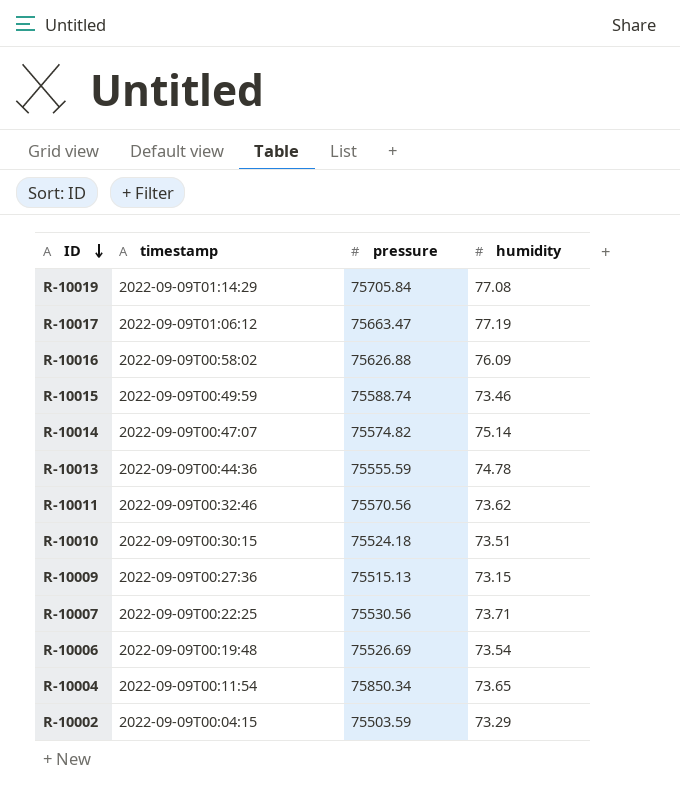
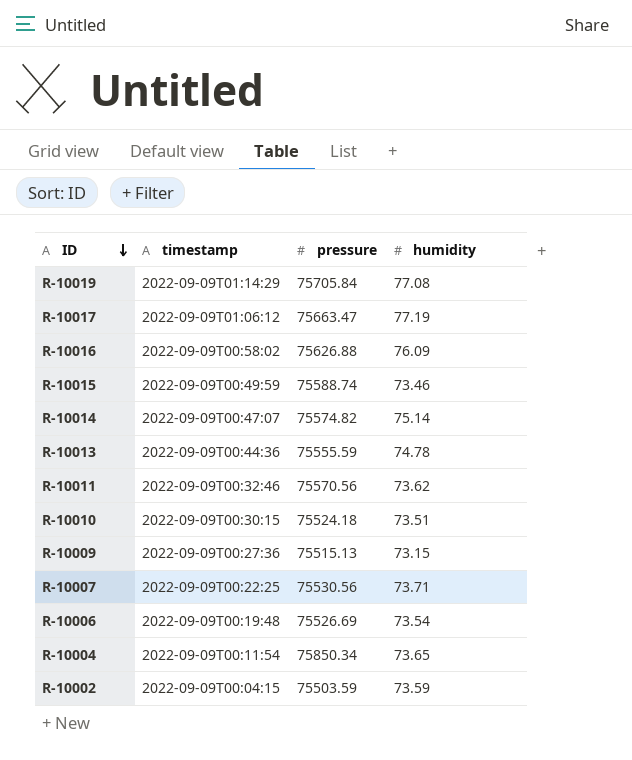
R-10002 | humidity: 73.29 -> 73.59

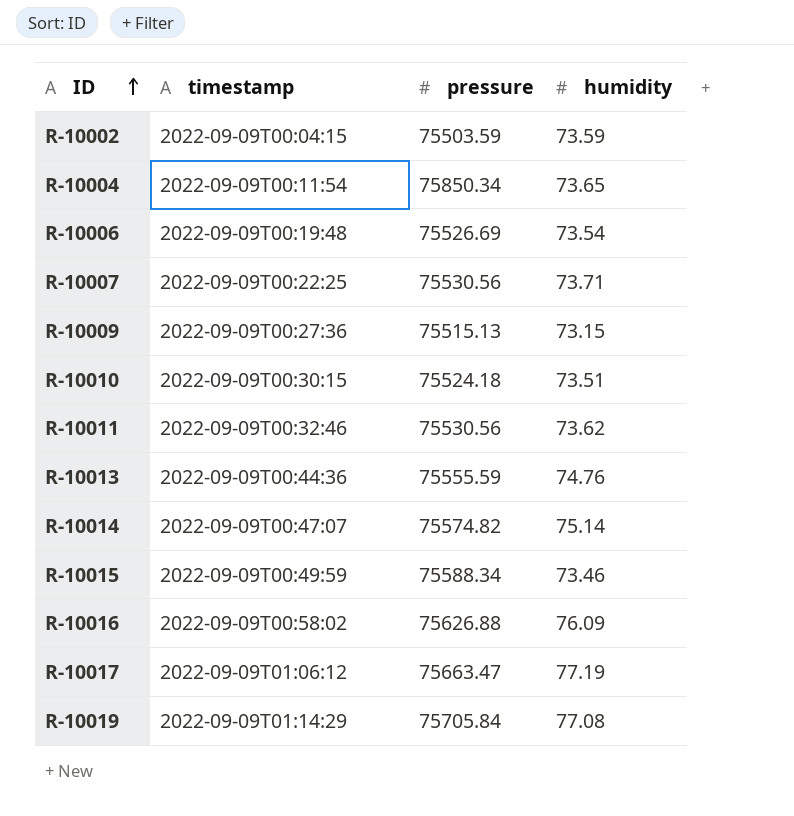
row order: ID descending -> ID ascending
R-10011 | pressure: 75570.56 -> 75530.56
R-10013 | humidity: 74.78 -> 74.76
R-10015 | pressure: 75588.74 -> 75588.34

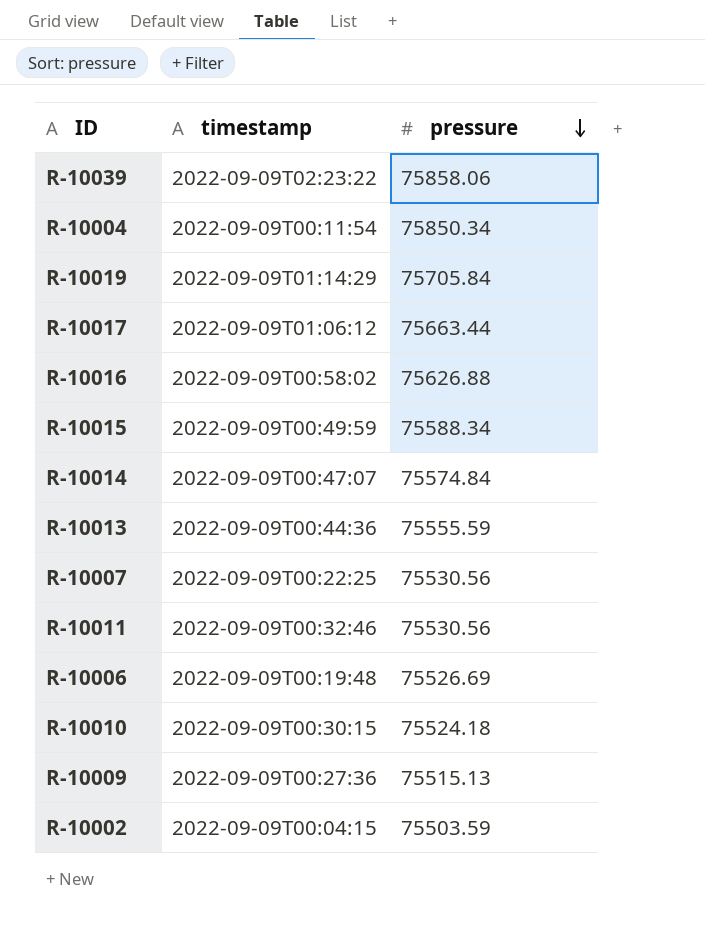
row order: ID ascending -> pressure descending
column humidity | position: 4 -> none
row R-10039: none -> 2022-09-09T02:23:22 | 75858.06
R-10017 | pressure: 75663.47 -> 75663.44
R-10014 | pressure: 75574.82 -> 75574.84

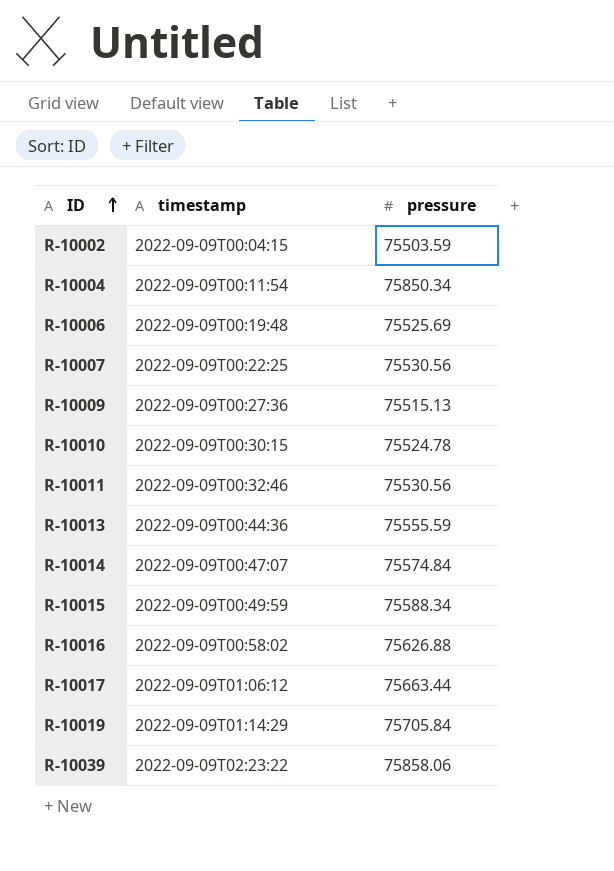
row order: pressure descending -> ID ascending
R-10006 | pressure: 75526.69 -> 75525.69
R-10010 | pressure: 75524.18 -> 75524.78

